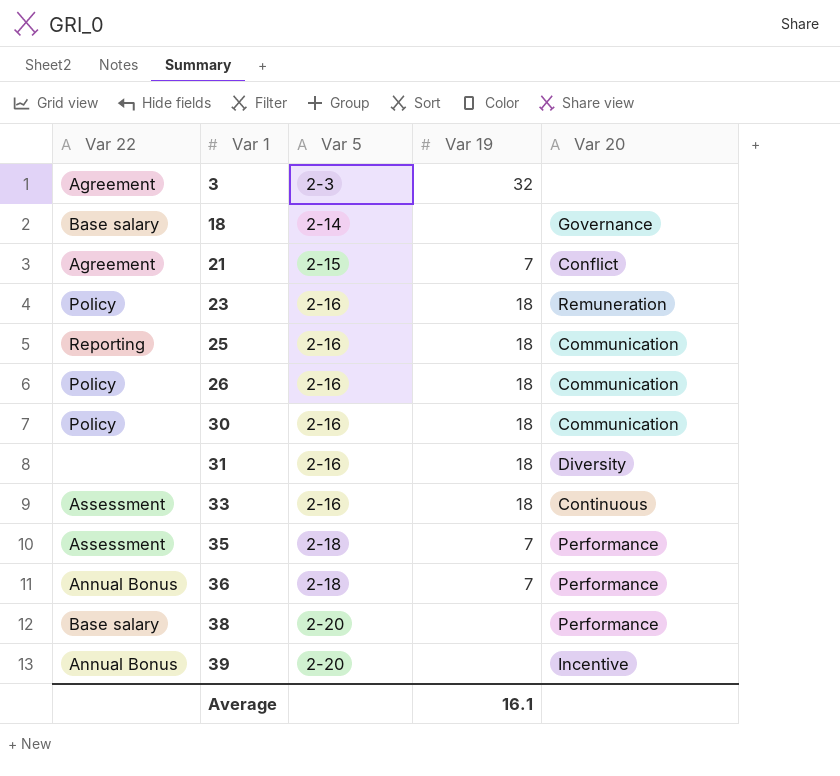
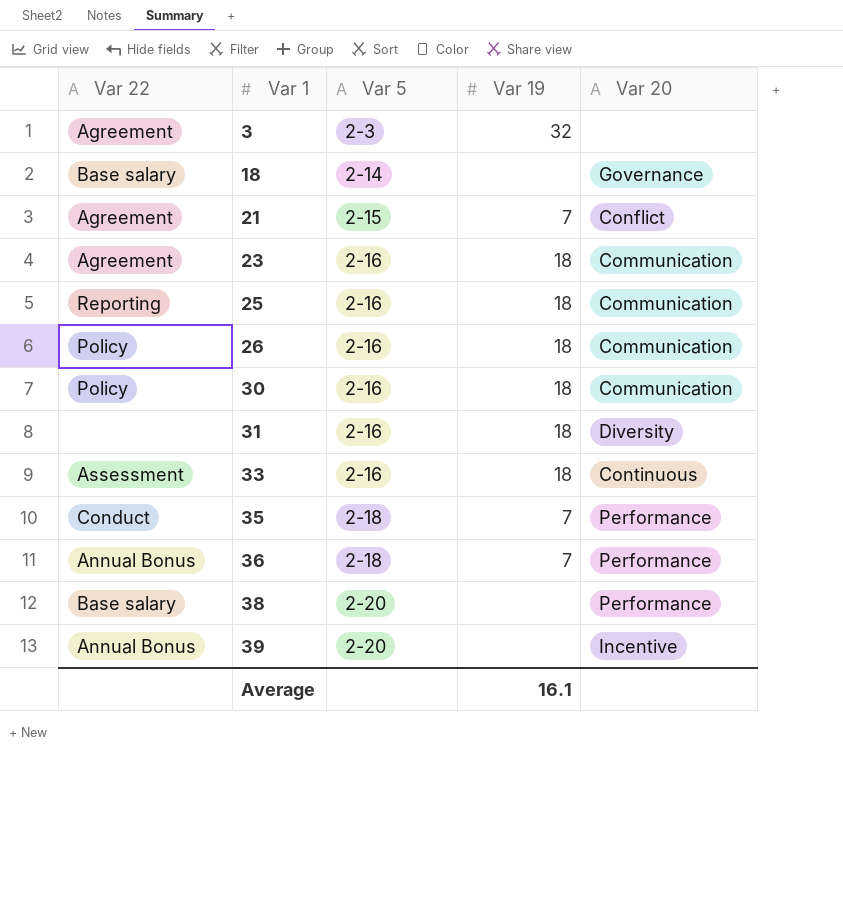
23 | Var 22: Policy -> Agreement
23 | Var 20: Remuneration -> Communication
35 | Var 22: Assessment -> Conduct

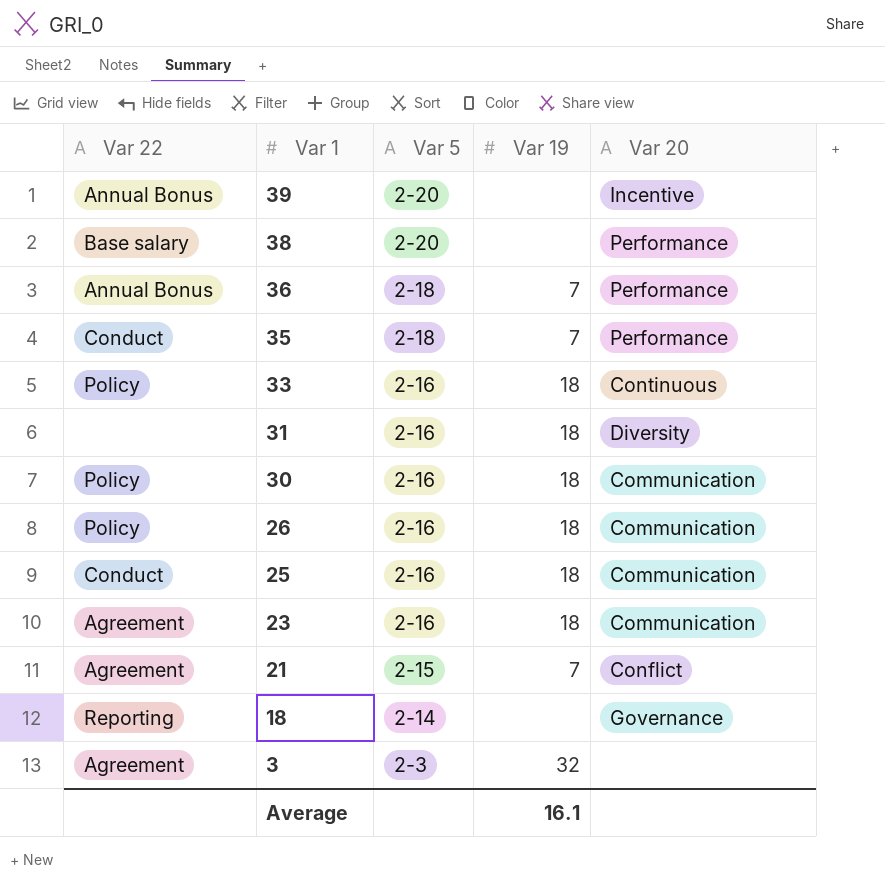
row order: Var 1 ascending -> Var 1 descending
33 | Var 22: Assessment -> Policy
25 | Var 22: Reporting -> Conduct
18 | Var 22: Base salary -> Reporting

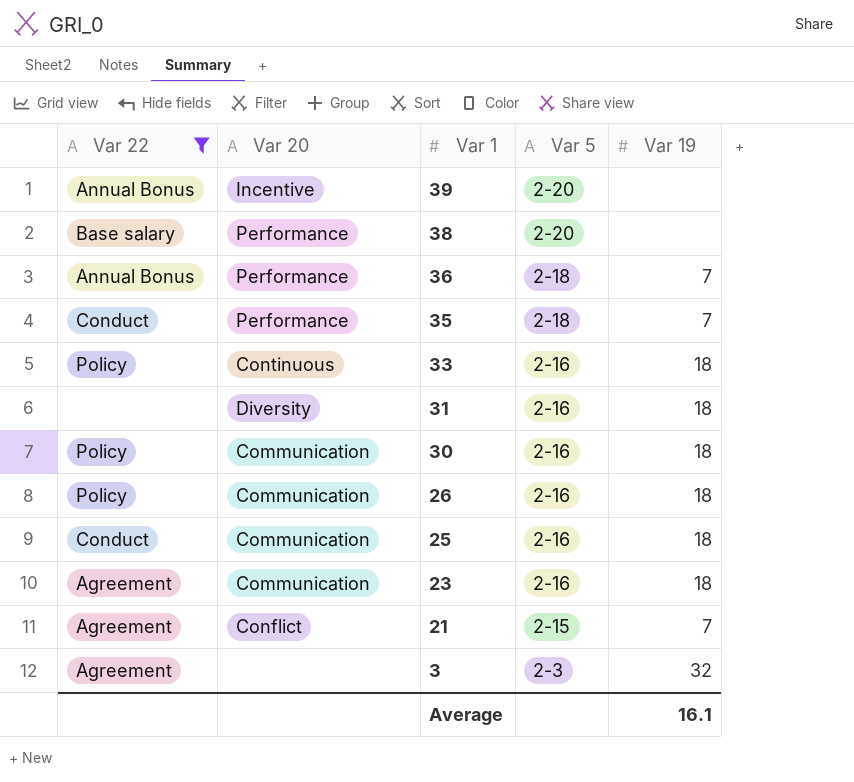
filter: none -> Var 22 != Reporting
column Var 20 | position: 5 -> 2

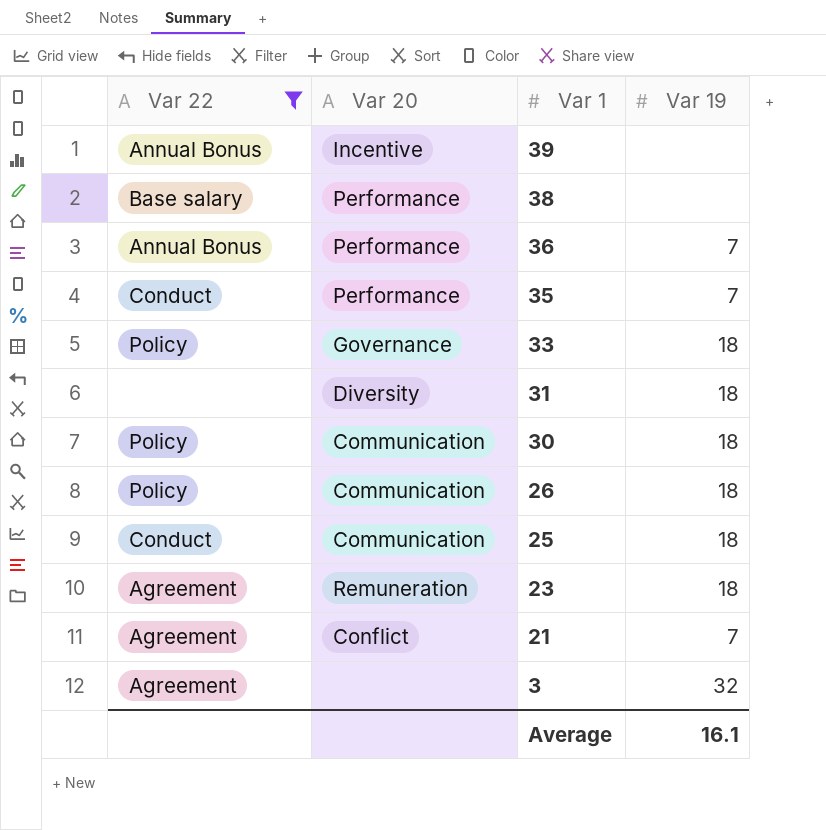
column Var 5 | position: 4 -> none
33 | Var 20: Continuous -> Governance
23 | Var 20: Communication -> Remuneration

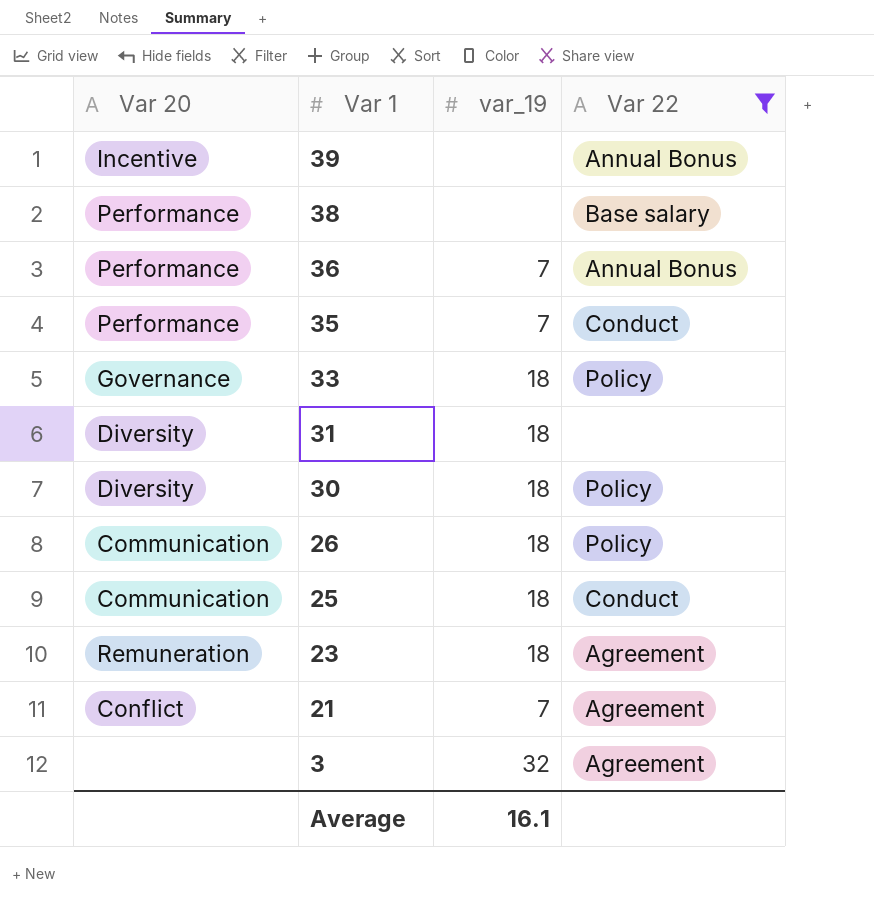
column name: Var 19 -> var_19
column Var 22 | position: 1 -> 4
30 | Var 20: Communication -> Diversity

